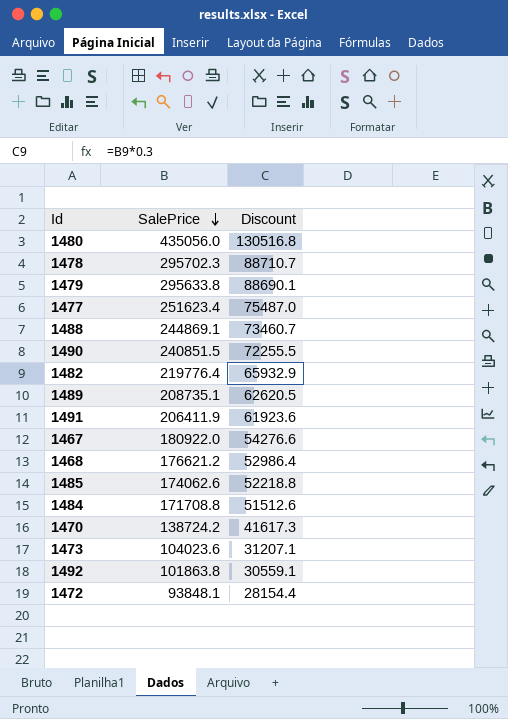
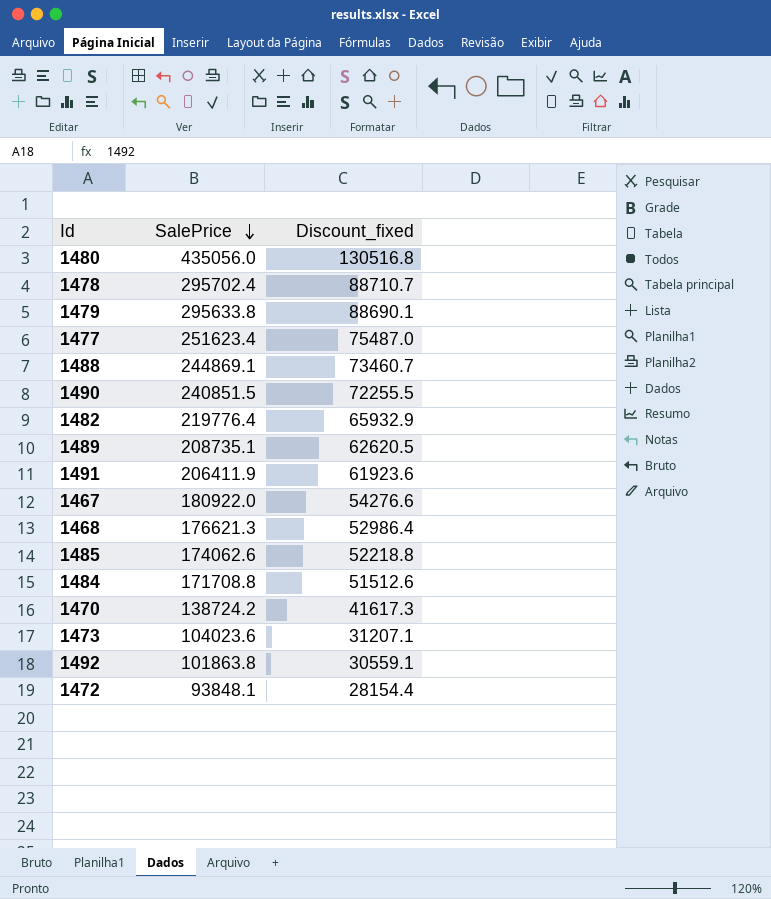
column name: Discount -> Discount_fixed
1478 | SalePrice: 295702.3 -> 295702.4
1468 | SalePrice: 176621.2 -> 176621.3

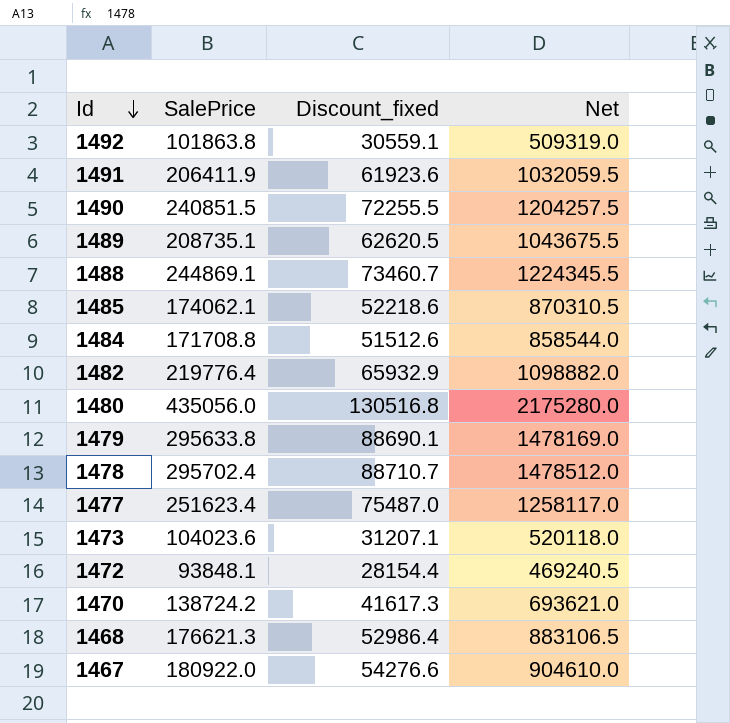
row order: SalePrice descending -> Id descending
column Net | formula: none -> [SalePrice] * 5
1485 | SalePrice: 174062.6 -> 174062.1
1485 | Discount_fixed: 52218.8 -> 52218.6

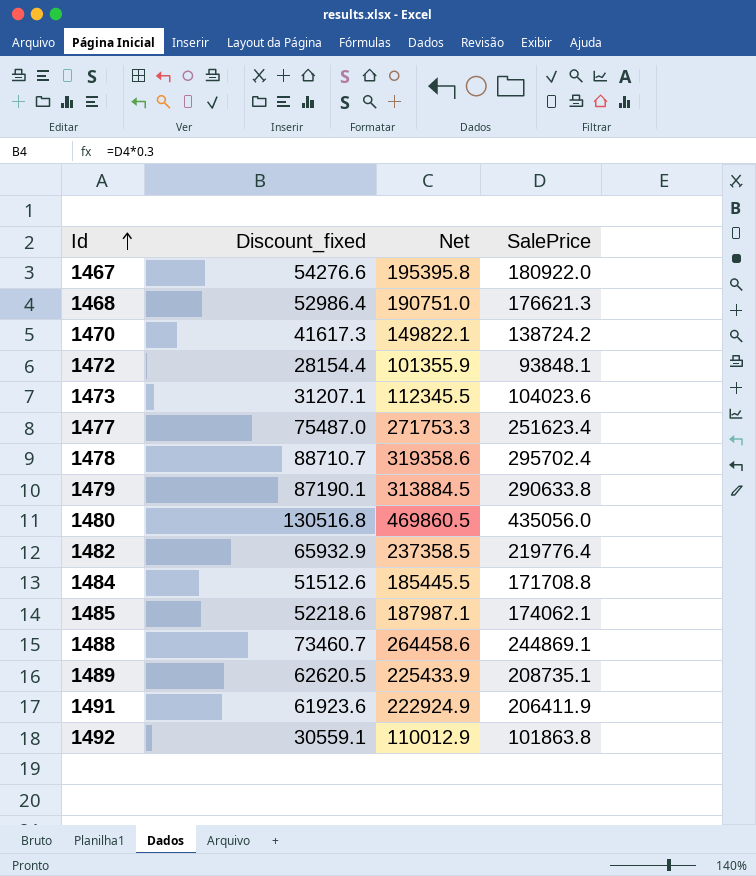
row order: Id descending -> Id ascending
column Net | formula: [SalePrice] * 5 -> [SalePrice] * 1.08
column SalePrice | position: 2 -> 4
row 1490: 240851.5 | 72255.5 | 1204257.5 -> none
1479 | Discount_fixed: 88690.1 -> 87190.1
1479 | SalePrice: 295633.8 -> 290633.8

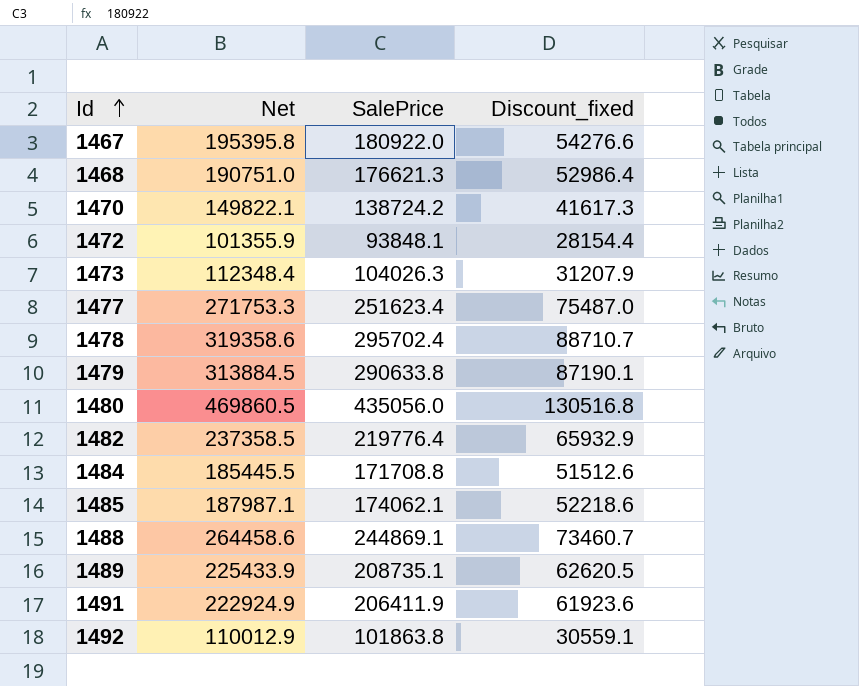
column Discount_fixed | position: 2 -> 4
1473 | Net: 112345.5 -> 112348.4
1473 | SalePrice: 104023.6 -> 104026.3
1473 | Discount_fixed: 31207.1 -> 31207.9

